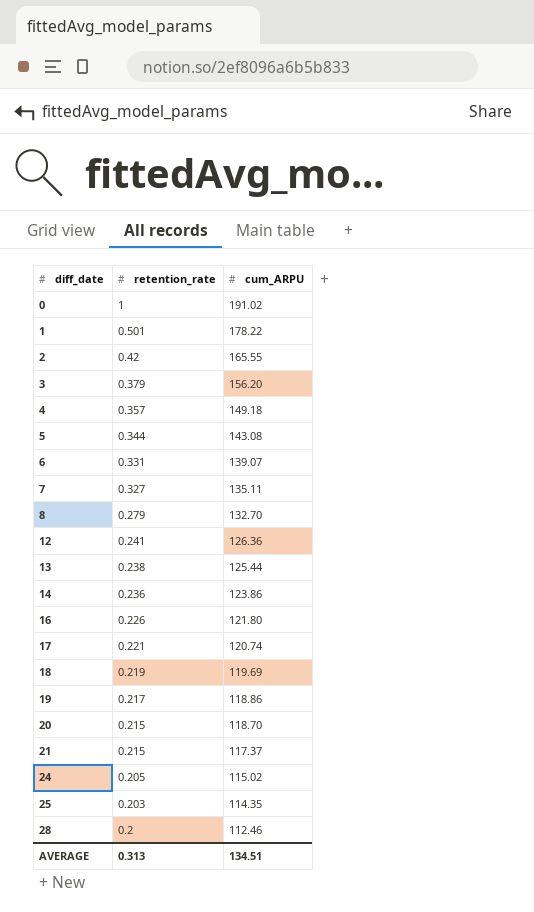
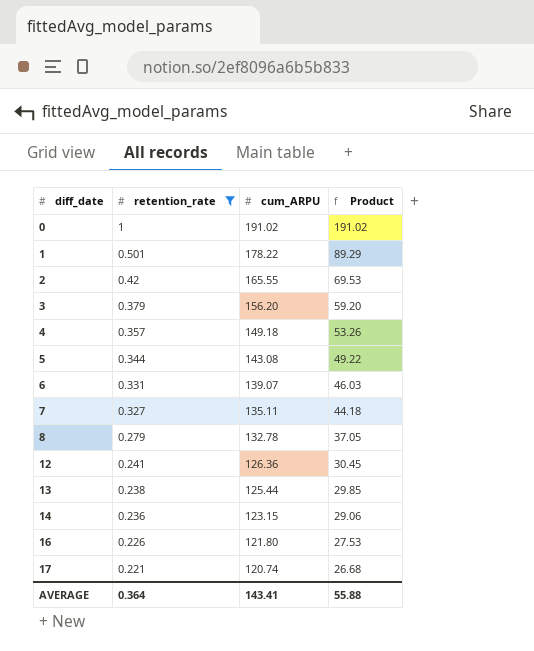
filter: none -> retention_rate >= 0.221
column Product | formula: none -> [retention_rate] * [cum_ARPU]
8 | cum_ARPU: 132.70 -> 132.78
14 | cum_ARPU: 123.86 -> 123.15
AVERAGE | retention_rate: 0.313 -> 0.364
AVERAGE | cum_ARPU: 134.51 -> 143.41

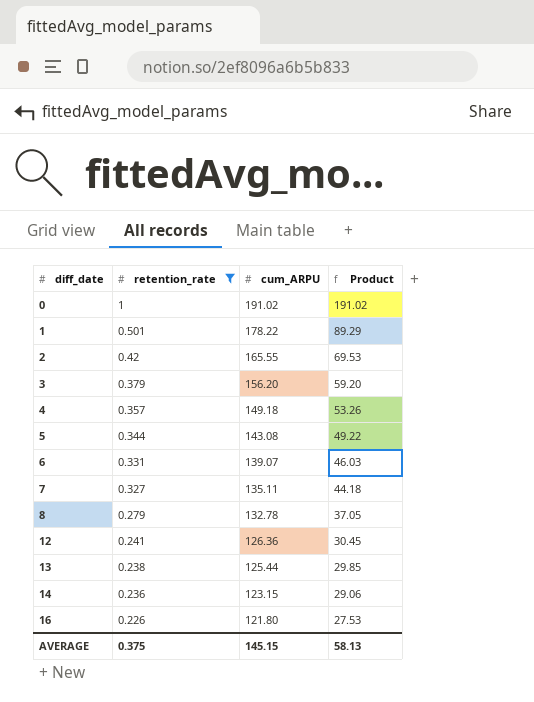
row 17: 0.221 | 120.74 | 26.68 -> none
AVERAGE | retention_rate: 0.364 -> 0.375
AVERAGE | cum_ARPU: 143.41 -> 145.15
AVERAGE | Product: 55.88 -> 58.13

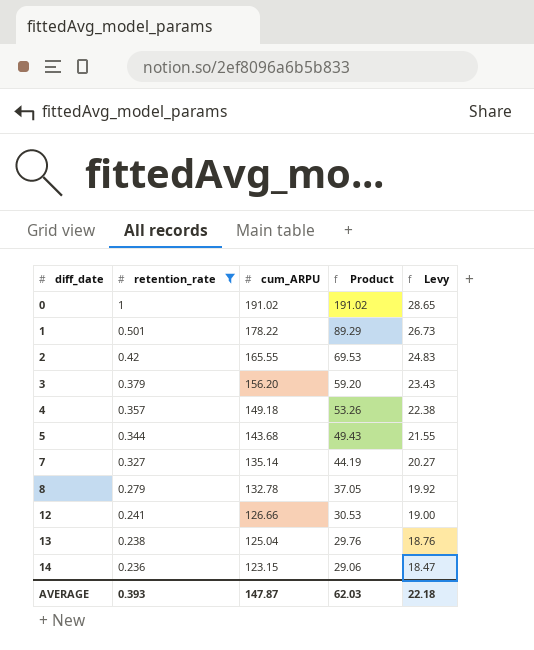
column Levy | formula: none -> [cum_ARPU] * 0.15
row 6: 0.331 | 139.07 | 46.03 -> none
row 16: 0.226 | 121.80 | 27.53 -> none
5 | cum_ARPU: 143.08 -> 143.68
5 | Product: 49.22 -> 49.43
7 | cum_ARPU: 135.11 -> 135.14
7 | Product: 44.18 -> 44.19
12 | cum_ARPU: 126.36 -> 126.66
12 | Product: 30.45 -> 30.53
13 | cum_ARPU: 125.44 -> 125.04
13 | Product: 29.85 -> 29.76
AVERAGE | retention_rate: 0.375 -> 0.393
AVERAGE | cum_ARPU: 145.15 -> 147.87
AVERAGE | Product: 58.13 -> 62.03

